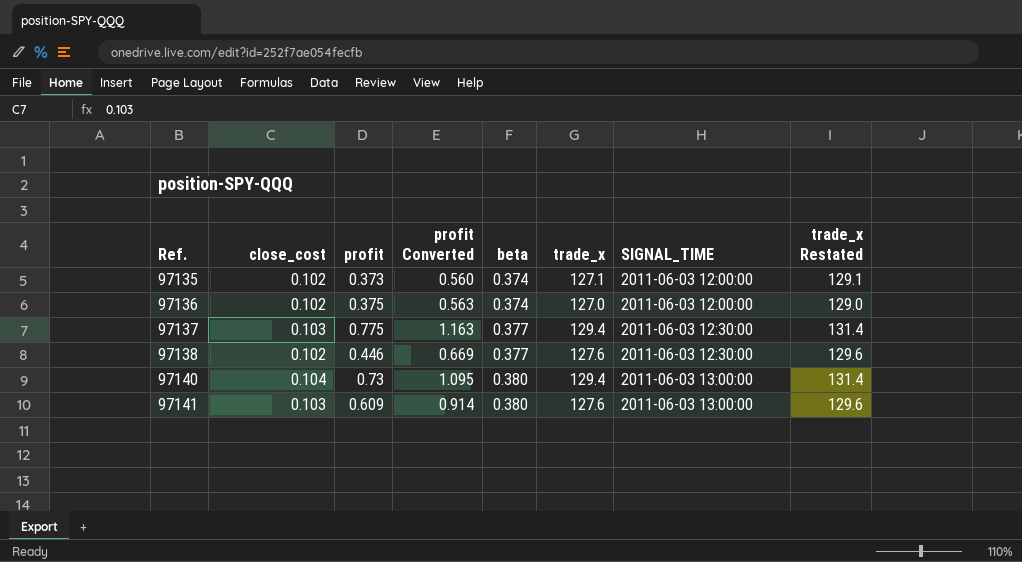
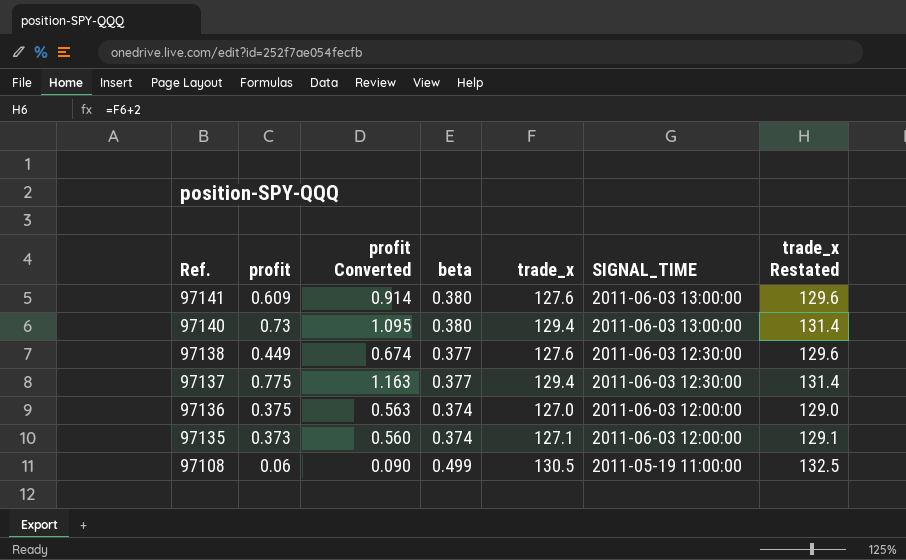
row order: Ref. ascending -> Ref. descending
column close_cost | position: 2 -> none
97138 | profit: 0.446 -> 0.449
97138 | profit Converted: 0.669 -> 0.674
row 97108: none -> 0.06 | 0.090 | 0.499 | 130.5 | 2011-05-19 11:00:00 | 132.5

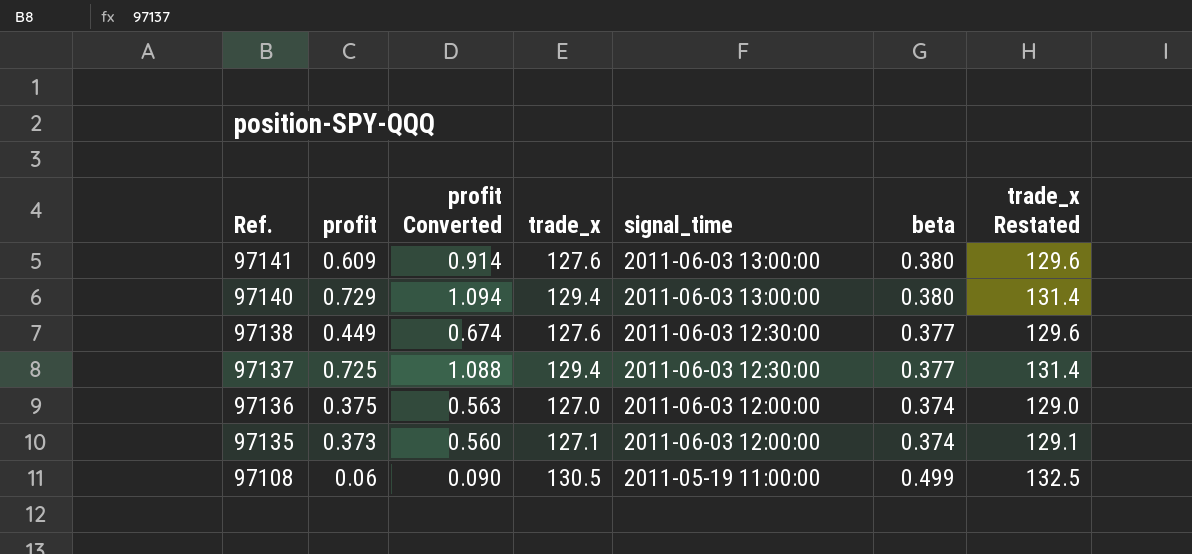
column name: SIGNAL_TIME -> signal_time
column beta | position: 4 -> 6
97140 | profit: 0.73 -> 0.729
97140 | profit Converted: 1.095 -> 1.094
97137 | profit: 0.775 -> 0.725
97137 | profit Converted: 1.163 -> 1.088

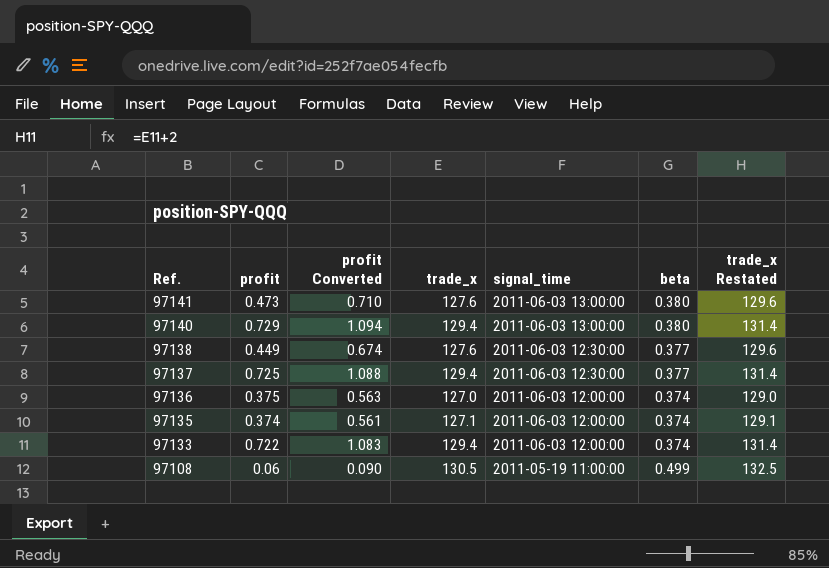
97141 | profit: 0.609 -> 0.473
97141 | profit Converted: 0.914 -> 0.710
97135 | profit: 0.373 -> 0.374
97135 | profit Converted: 0.560 -> 0.561
row 97133: none -> 0.722 | 1.083 | 129.4 | 2011-06-03 12:00:00 | 0.374 | 131.4

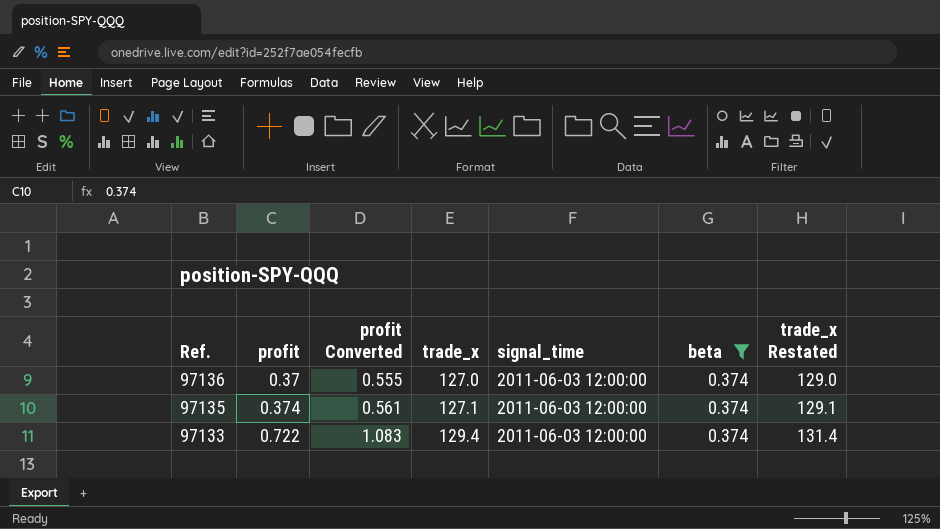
filter: none -> beta = 0.374
97136 | profit: 0.375 -> 0.37
97136 | profit Converted: 0.563 -> 0.555

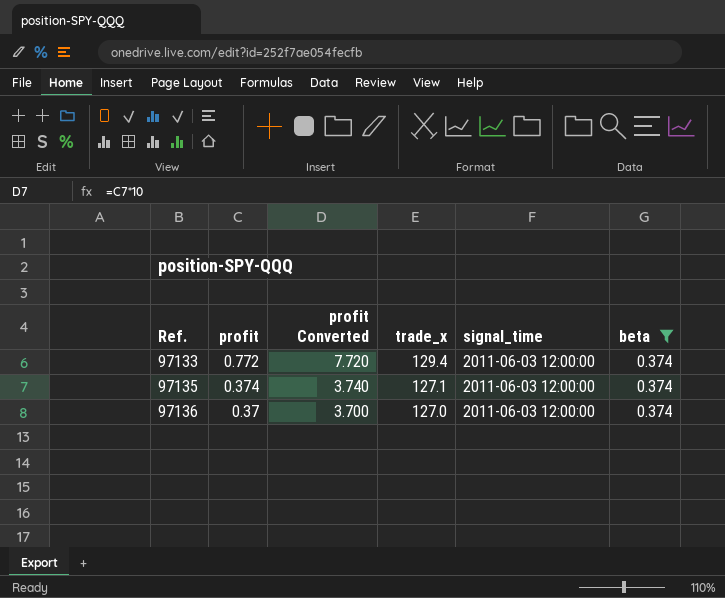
row order: Ref. descending -> Ref. ascending
column trade_x Restated | formula: [trade_x] + 2 -> none
column profit Converted | formula: [profit] * 1.5 -> [profit] * 10
97133 | profit: 0.722 -> 0.772

